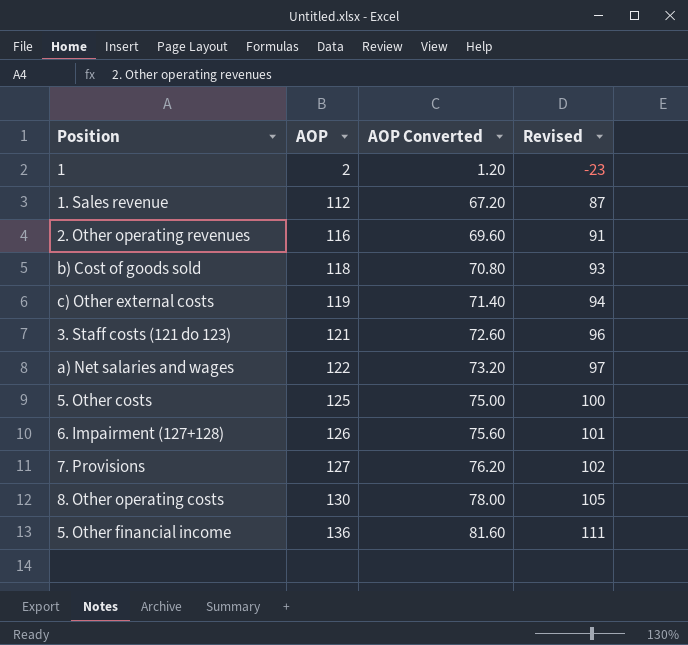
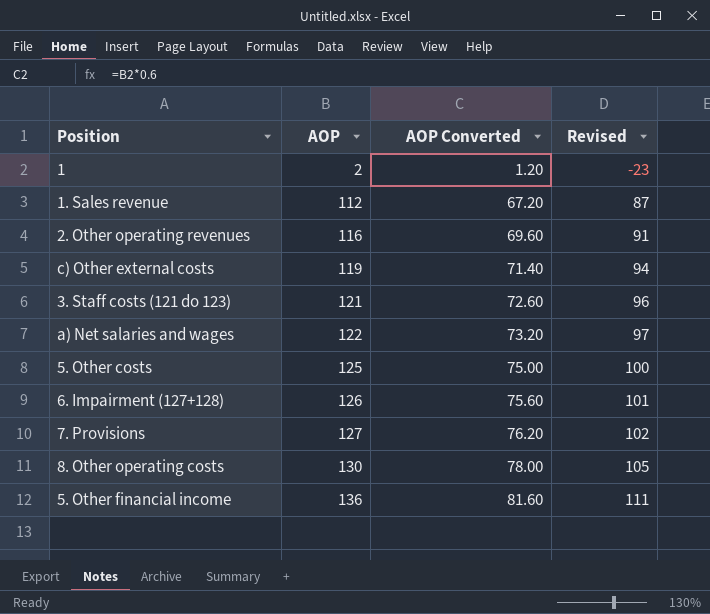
row b) Cost of goods sold: 118 | 70.80 | 93 -> none

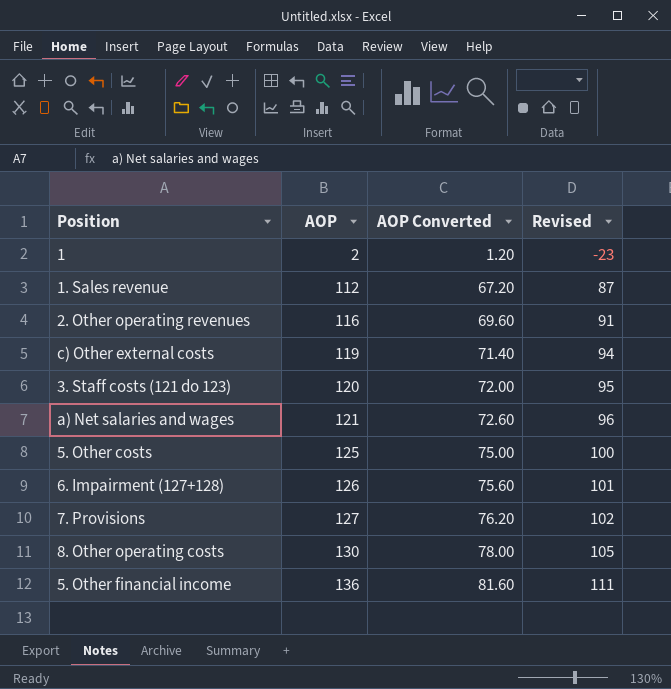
3. Staff costs (121 do 123) | AOP: 121 -> 120
3. Staff costs (121 do 123) | AOP Converted: 72.60 -> 72.00
3. Staff costs (121 do 123) | Revised: 96 -> 95
a) Net salaries and wages | AOP: 122 -> 121
a) Net salaries and wages | AOP Converted: 73.20 -> 72.60
a) Net salaries and wages | Revised: 97 -> 96

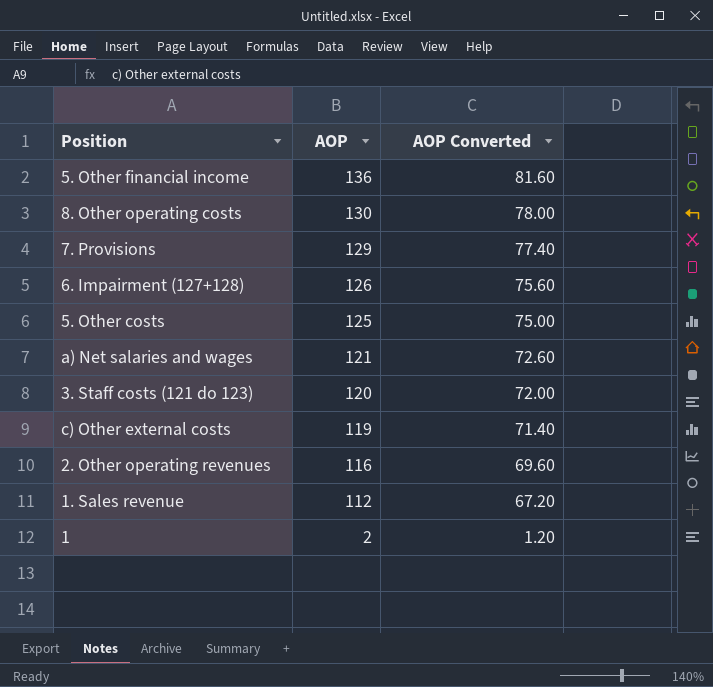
row order: AOP ascending -> AOP descending
column Revised | formula: [AOP] - 25 -> none
7. Provisions | AOP: 127 -> 129
7. Provisions | AOP Converted: 76.20 -> 77.40

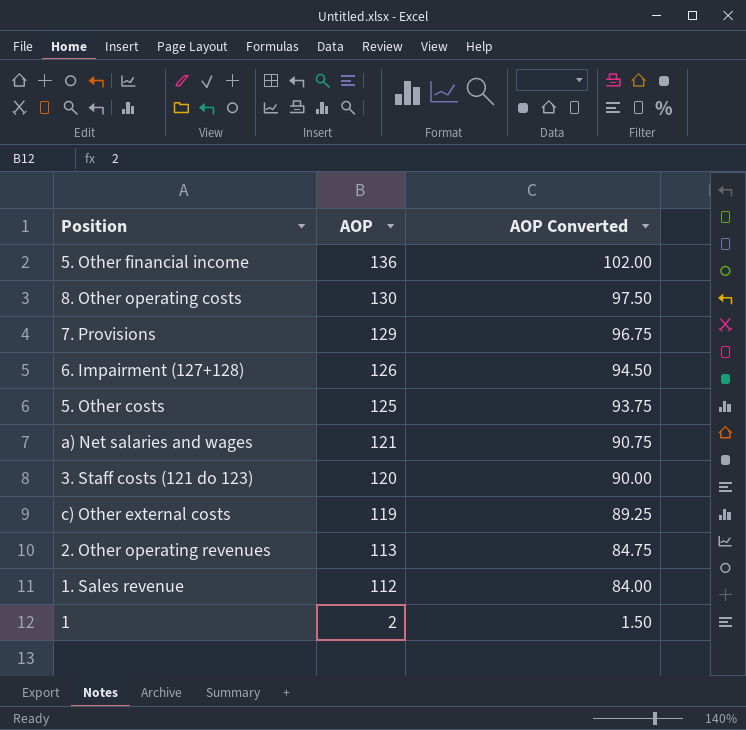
column AOP Converted | formula: [AOP] * 0.6 -> [AOP] * 0.75
2. Other operating revenues | AOP: 116 -> 113

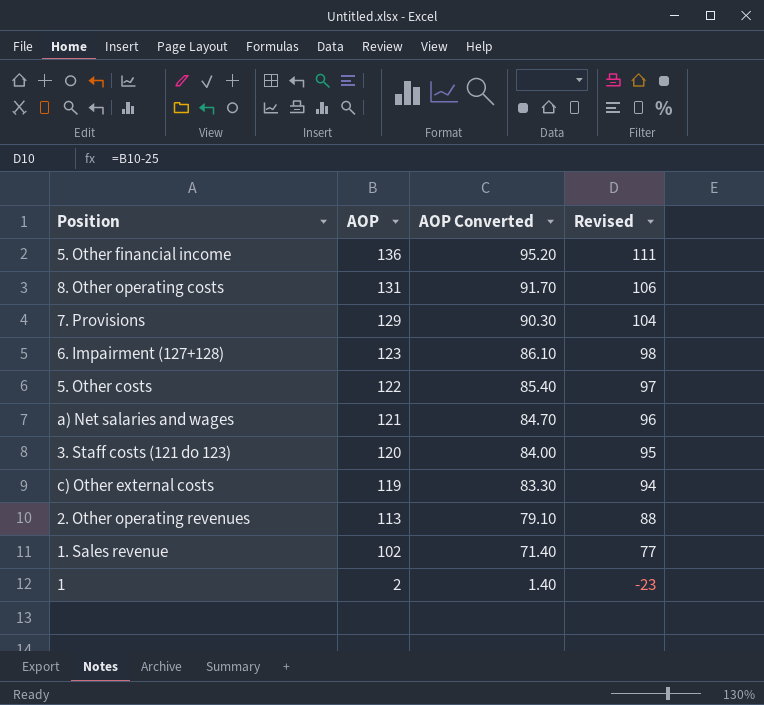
column AOP Converted | formula: [AOP] * 0.75 -> [AOP] * 0.7
column Revised | formula: none -> [AOP] - 25
8. Other operating costs | AOP: 130 -> 131
6. Impairment (127+128) | AOP: 126 -> 123
5. Other costs | AOP: 125 -> 122
1. Sales revenue | AOP: 112 -> 102

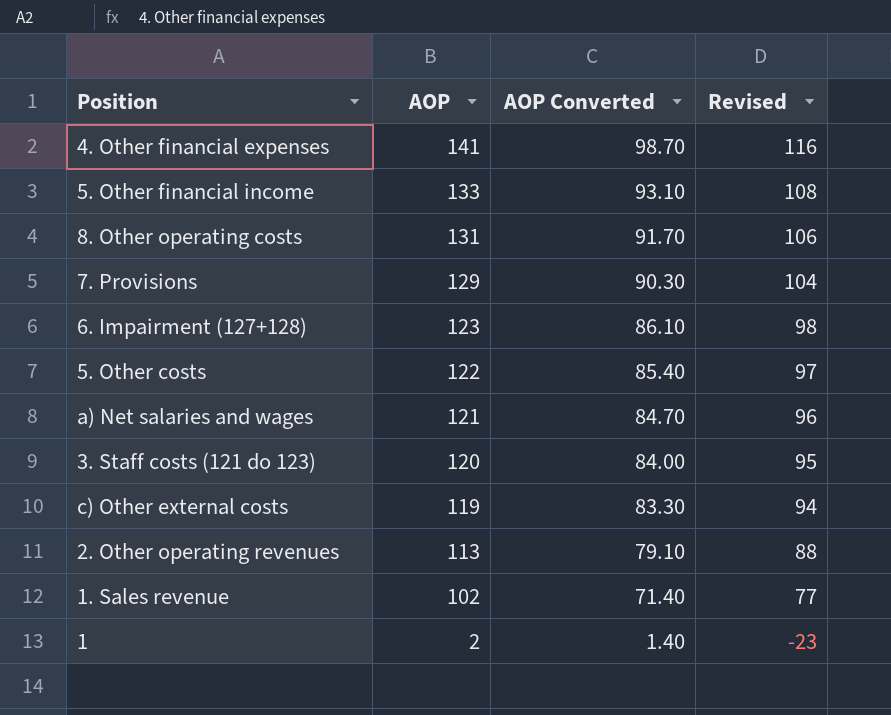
row 4. Other financial expenses: none -> 141 | 98.70 | 116
5. Other financial income | AOP: 136 -> 133
5. Other financial income | AOP Converted: 95.20 -> 93.10
5. Other financial income | Revised: 111 -> 108

